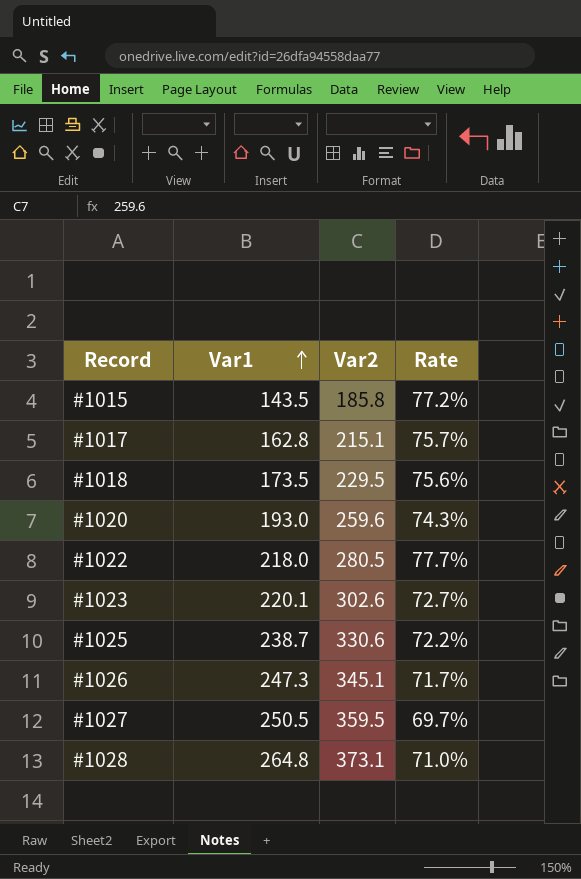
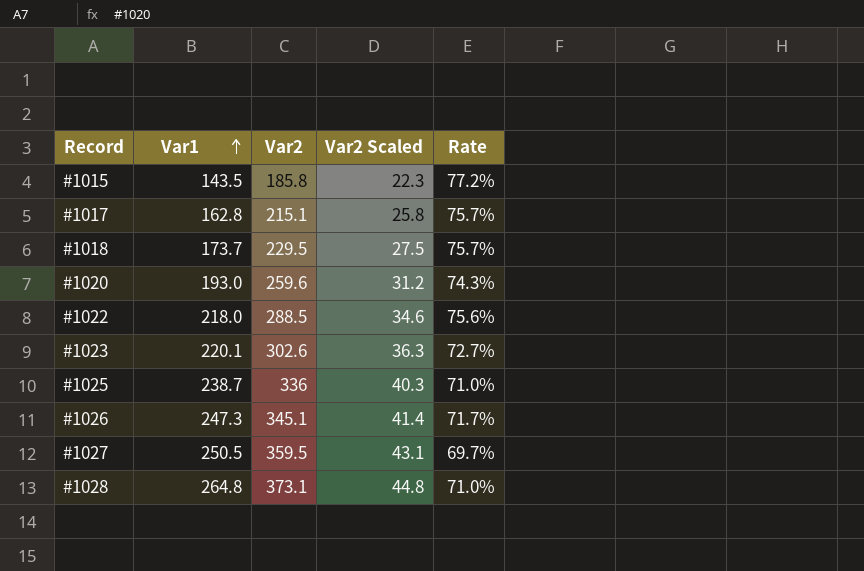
column Var2 Scaled | formula: none -> [Var2] * 0.12
#1018 | Var1: 173.5 -> 173.7
#1018 | Rate: 75.6% -> 75.7%
#1022 | Var2: 280.5 -> 288.5
#1022 | Rate: 77.7% -> 75.6%
#1025 | Var2: 330.6 -> 336
#1025 | Rate: 72.2% -> 71.0%

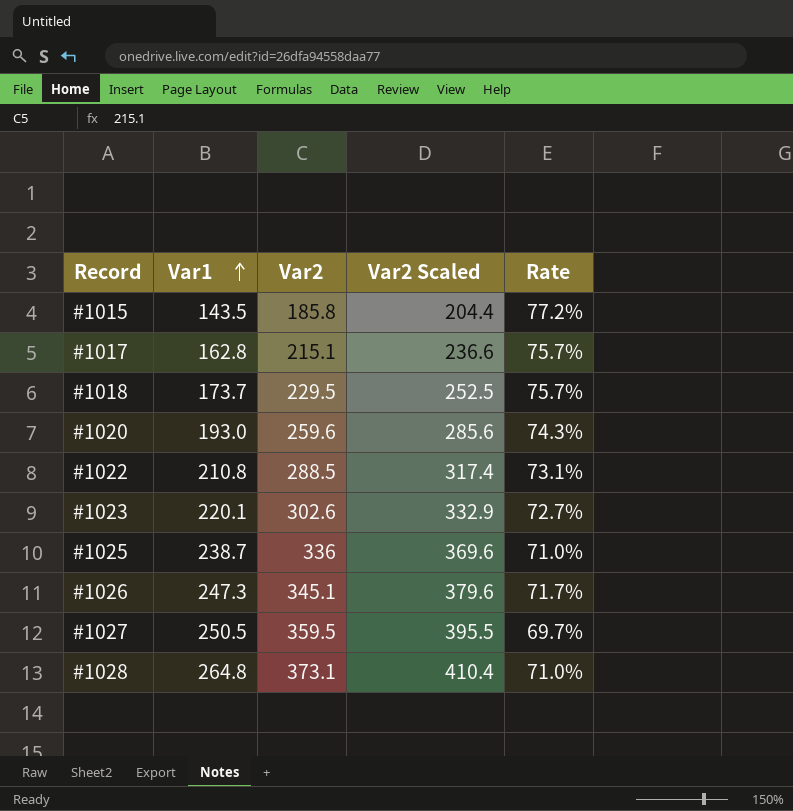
column Var2 Scaled | formula: [Var2] * 0.12 -> [Var2] * 1.1
#1022 | Var1: 218.0 -> 210.8
#1022 | Rate: 75.6% -> 73.1%

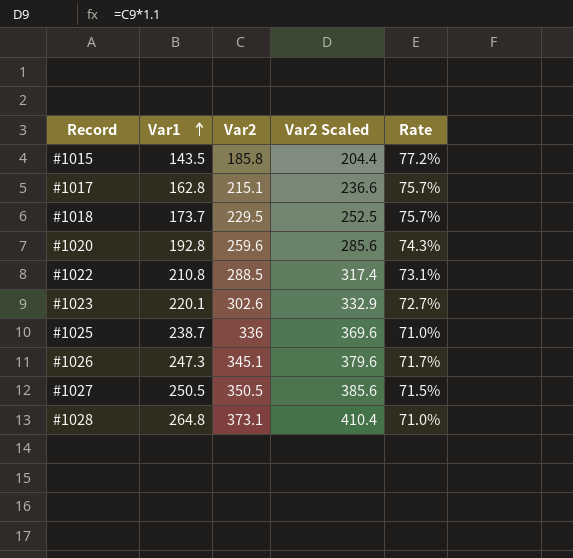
#1020 | Var1: 193.0 -> 192.8
#1027 | Var2: 359.5 -> 350.5
#1027 | Var2 Scaled: 395.5 -> 385.6
#1027 | Rate: 69.7% -> 71.5%

